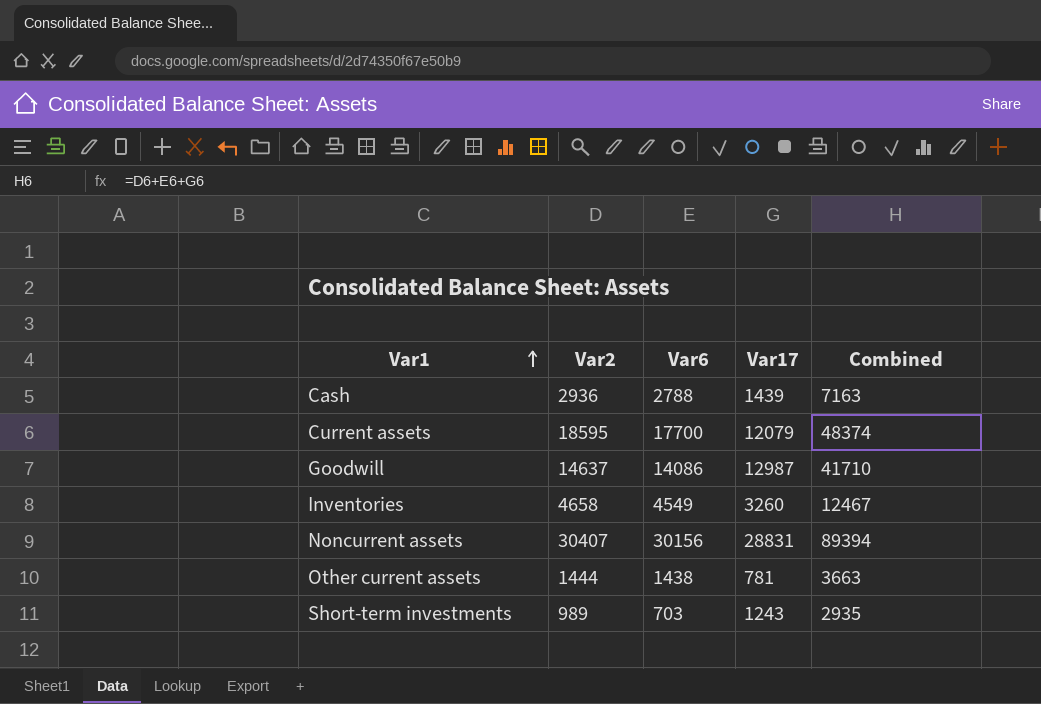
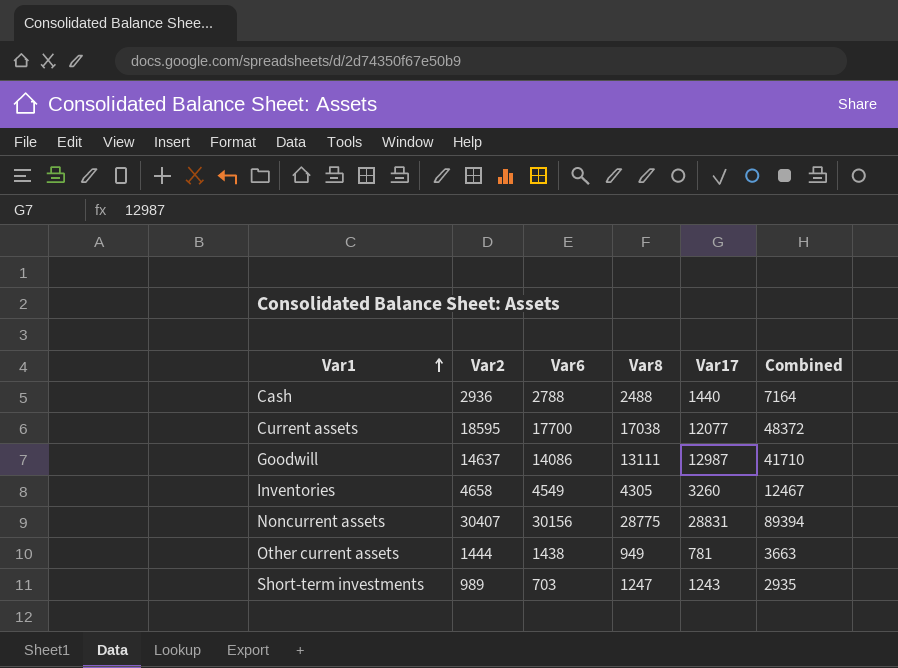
column Var8 | position: none -> 4
Cash | Var17: 1439 -> 1440
Cash | Combined: 7163 -> 7164
Current assets | Var17: 12079 -> 12077
Current assets | Combined: 48374 -> 48372

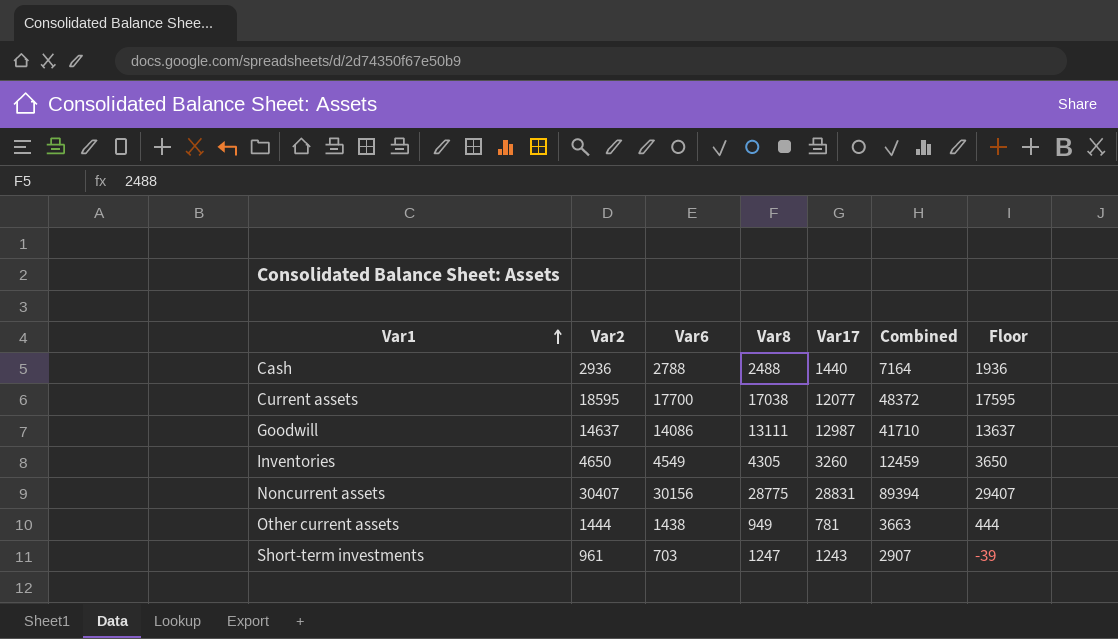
column Floor | formula: none -> [Var2] - 1000
Inventories | Var2: 4658 -> 4650
Inventories | Combined: 12467 -> 12459
Short-term investments | Var2: 989 -> 961
Short-term investments | Combined: 2935 -> 2907

